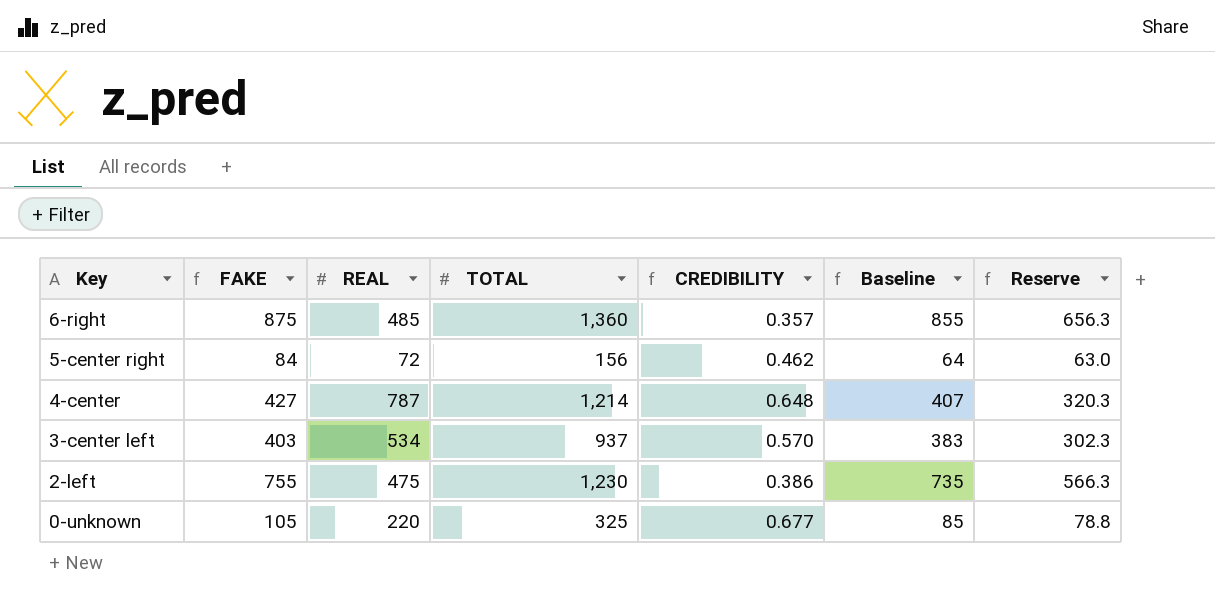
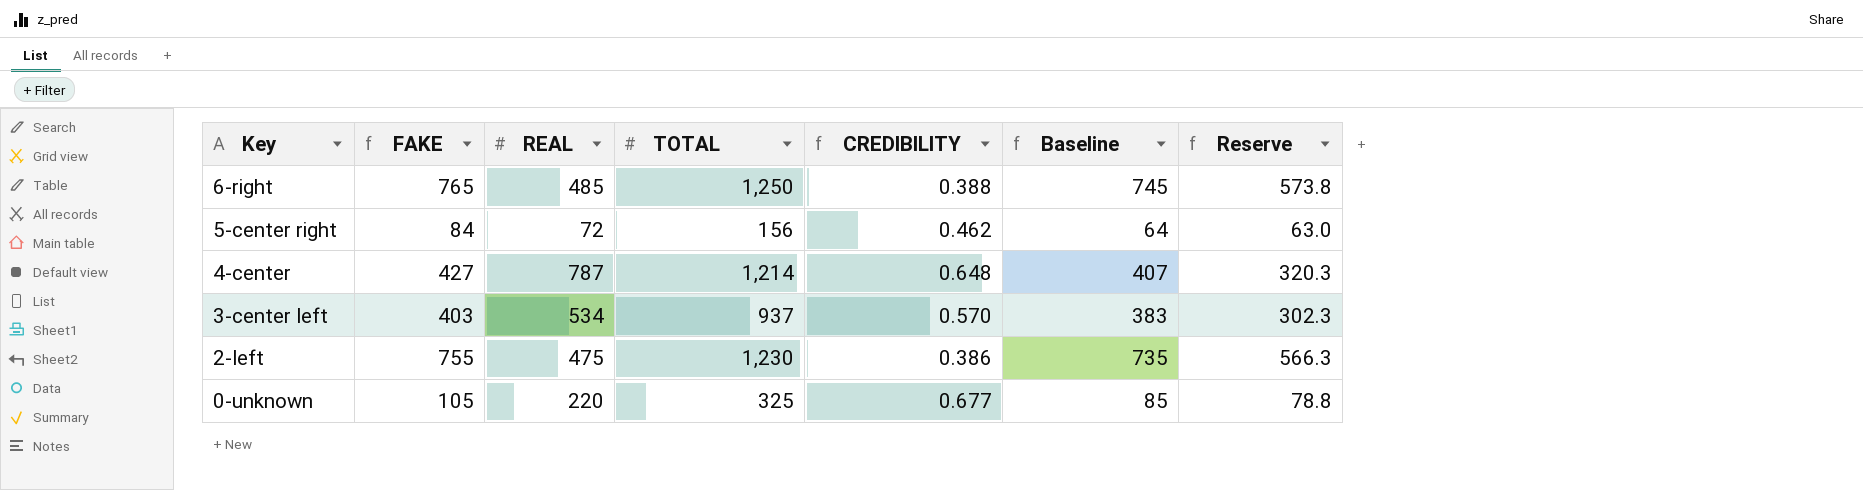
6-right | FAKE: 875 -> 765
6-right | TOTAL: 1,360 -> 1,250
6-right | CREDIBILITY: 0.357 -> 0.388
6-right | Baseline: 855 -> 745
6-right | Reserve: 656.3 -> 573.8

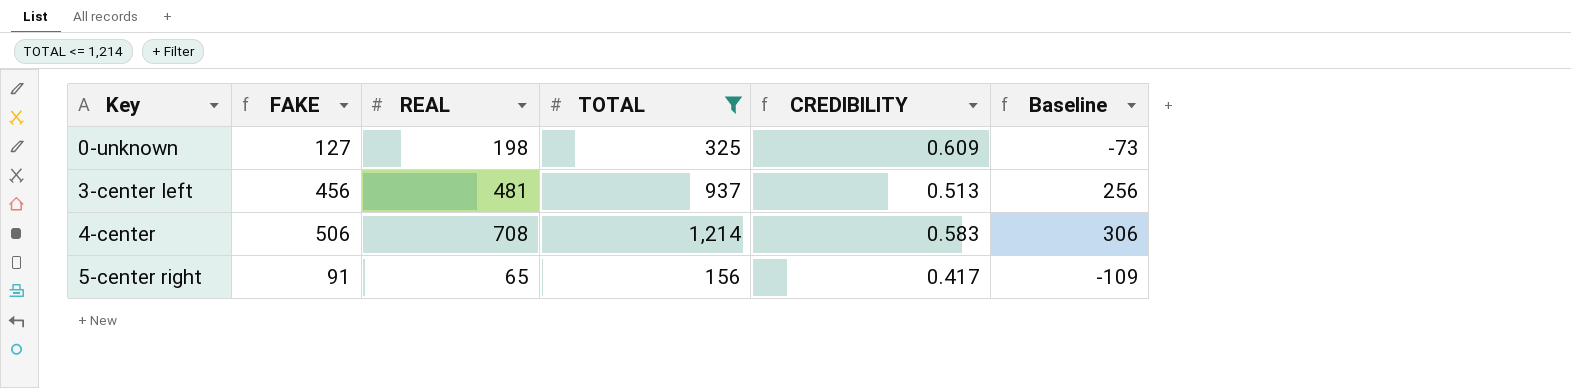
filter: none -> TOTAL <= 1,214
row order: Key descending -> Key ascending
column Reserve | formula: [FAKE] * 0.75 -> none
column Baseline | formula: [FAKE] - 20 -> [FAKE] - 200
0-unknown | FAKE: 105 -> 127
0-unknown | REAL: 220 -> 198
0-unknown | CREDIBILITY: 0.677 -> 0.609
3-center left | FAKE: 403 -> 456
3-center left | REAL: 534 -> 481
3-center left | CREDIBILITY: 0.570 -> 0.513
4-center | FAKE: 427 -> 506
4-center | REAL: 787 -> 708
4-center | CREDIBILITY: 0.648 -> 0.583
5-center right | FAKE: 84 -> 91
5-center right | REAL: 72 -> 65
5-center right | CREDIBILITY: 0.462 -> 0.417

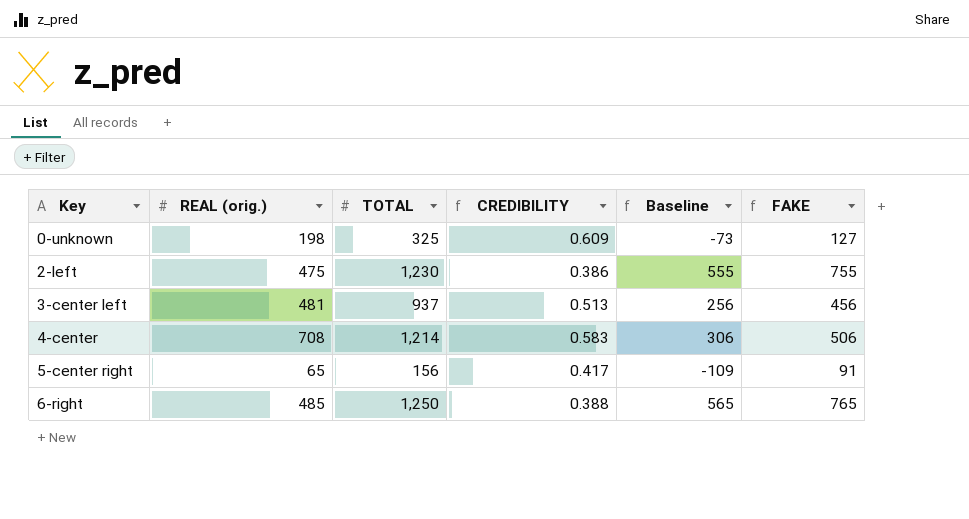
filter: TOTAL <= 1,214 -> none
column name: REAL -> REAL (orig.)
column FAKE | position: 2 -> 6

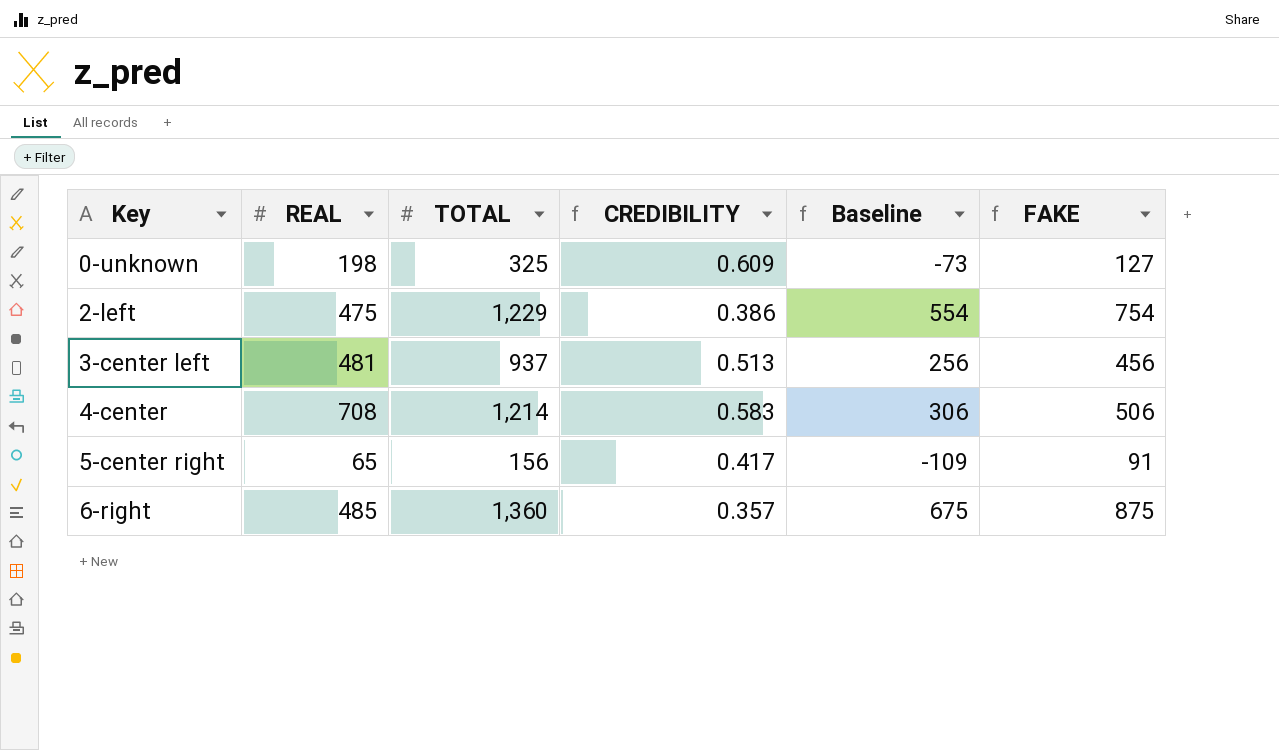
column name: REAL (orig.) -> REAL
2-left | TOTAL: 1,230 -> 1,229
2-left | Baseline: 555 -> 554
2-left | FAKE: 755 -> 754
6-right | TOTAL: 1,250 -> 1,360
6-right | CREDIBILITY: 0.388 -> 0.357
6-right | Baseline: 565 -> 675
6-right | FAKE: 765 -> 875

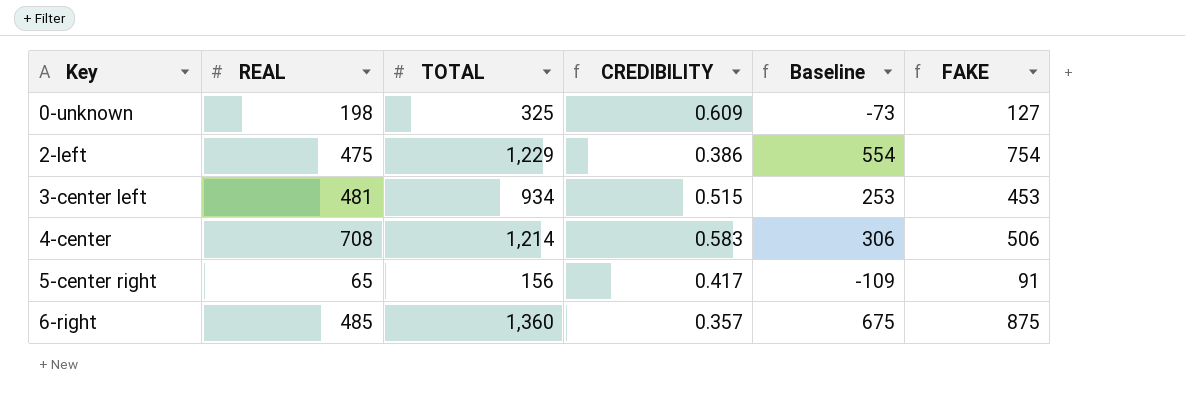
3-center left | TOTAL: 937 -> 934
3-center left | CREDIBILITY: 0.513 -> 0.515
3-center left | Baseline: 256 -> 253
3-center left | FAKE: 456 -> 453

